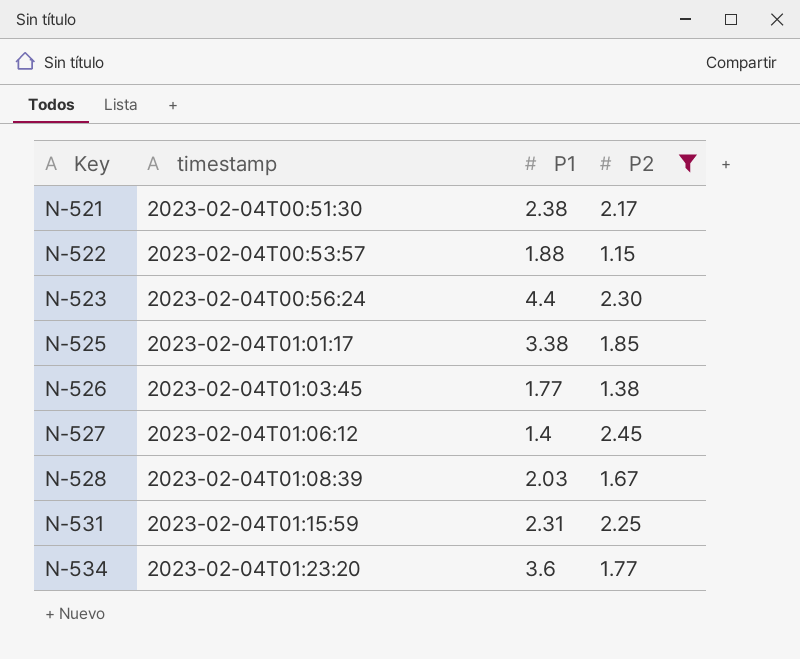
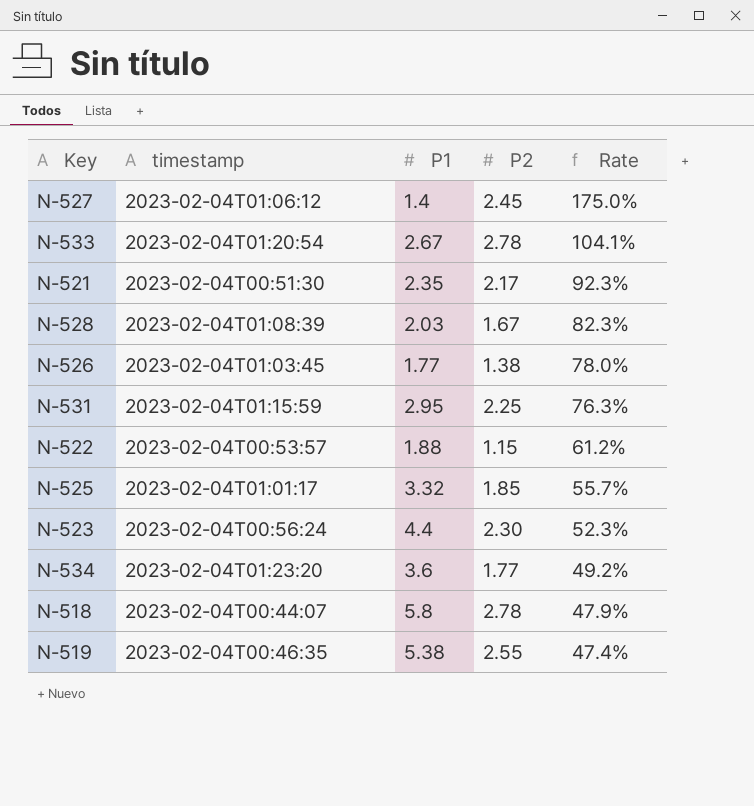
filter: P2 <= 2.45 -> none
row order: Key ascending -> Rate descending
column Rate | formula: none -> [P2] / [P1]
N-521 | P1: 2.38 -> 2.35
N-531 | P1: 2.31 -> 2.95
N-525 | P1: 3.38 -> 3.32

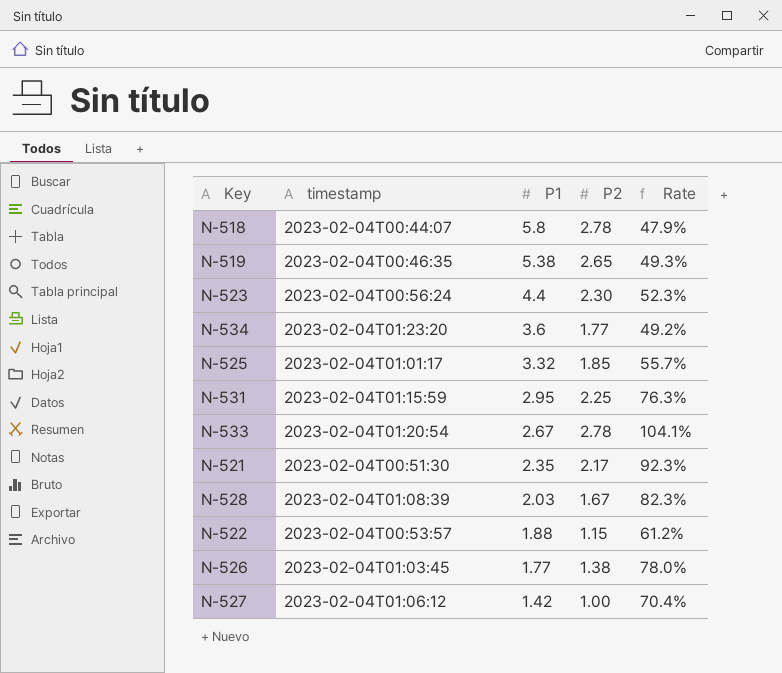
row order: Rate descending -> P1 descending
N-519 | P2: 2.55 -> 2.65
N-519 | Rate: 47.4% -> 49.3%
N-527 | P1: 1.4 -> 1.42
N-527 | P2: 2.45 -> 1.00
N-527 | Rate: 175.0% -> 70.4%

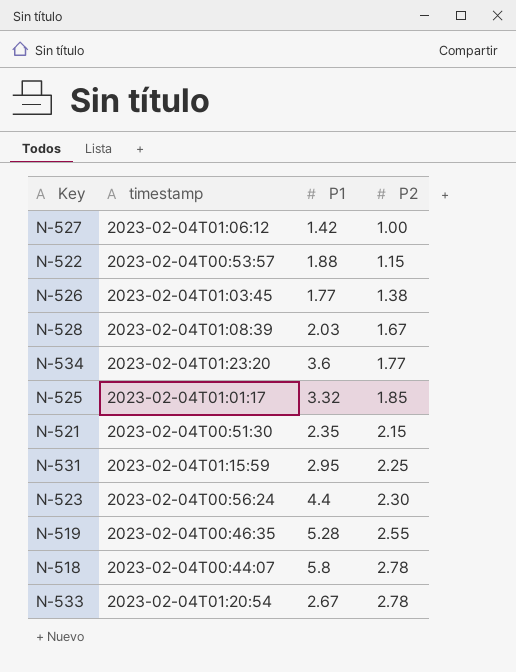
row order: P1 descending -> P2 ascending
column Rate | formula: [P2] / [P1] -> none
N-521 | P2: 2.17 -> 2.15
N-519 | P1: 5.38 -> 5.28
N-519 | P2: 2.65 -> 2.55

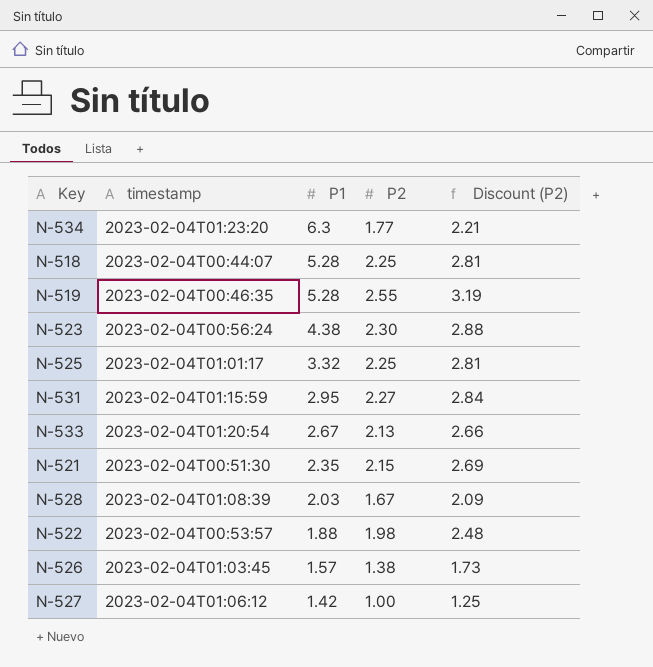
row order: P2 ascending -> P1 descending
column Discount (P2) | formula: none -> [P2] * 1.25
N-534 | P1: 3.6 -> 6.3
N-518 | P1: 5.8 -> 5.28
N-518 | P2: 2.78 -> 2.25
N-523 | P1: 4.4 -> 4.38
N-525 | P2: 1.85 -> 2.25
N-531 | P2: 2.25 -> 2.27
N-533 | P2: 2.78 -> 2.13
N-522 | P2: 1.15 -> 1.98
N-526 | P1: 1.77 -> 1.57

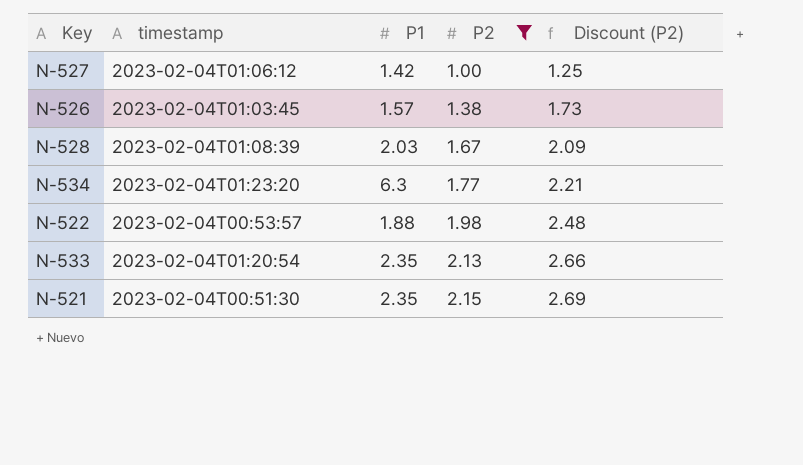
filter: none -> P2 <= 2.15
row order: P1 descending -> P2 ascending
N-533 | P1: 2.67 -> 2.35

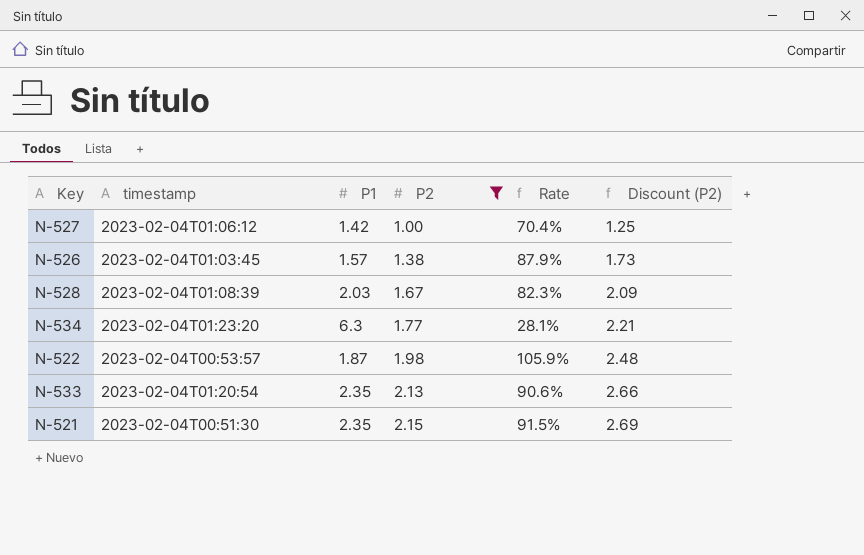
column Rate | formula: none -> [P2] / [P1]
N-522 | P1: 1.88 -> 1.87

